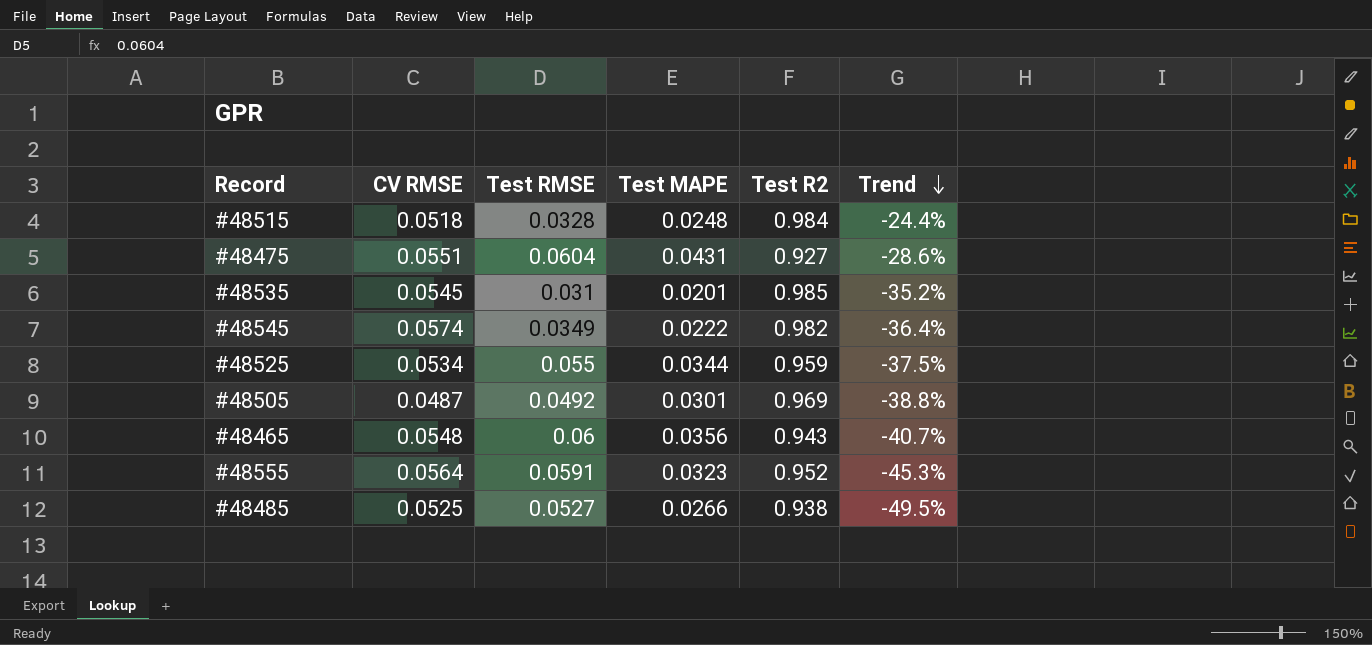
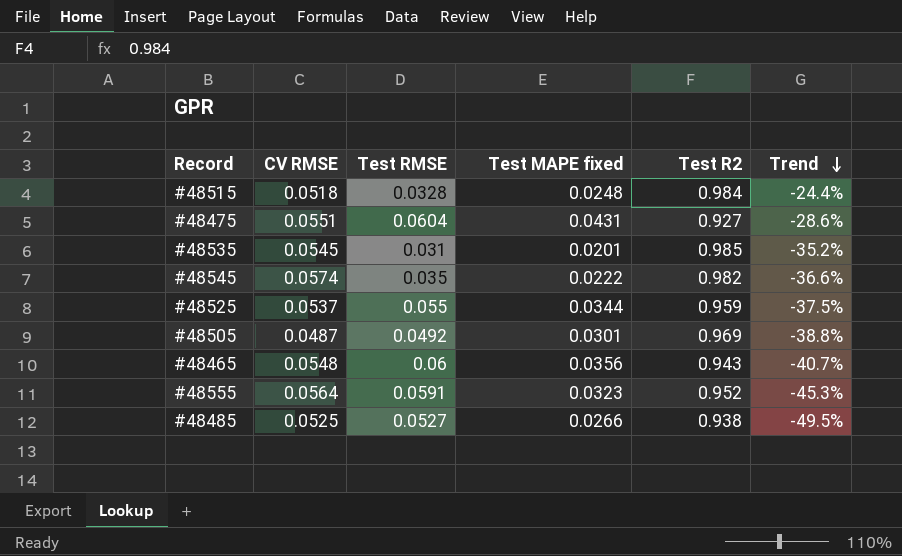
column name: Test MAPE -> Test MAPE fixed
#48545 | Test RMSE: 0.0349 -> 0.035
#48545 | Trend: -36.4% -> -36.6%
#48525 | CV RMSE: 0.0534 -> 0.0537

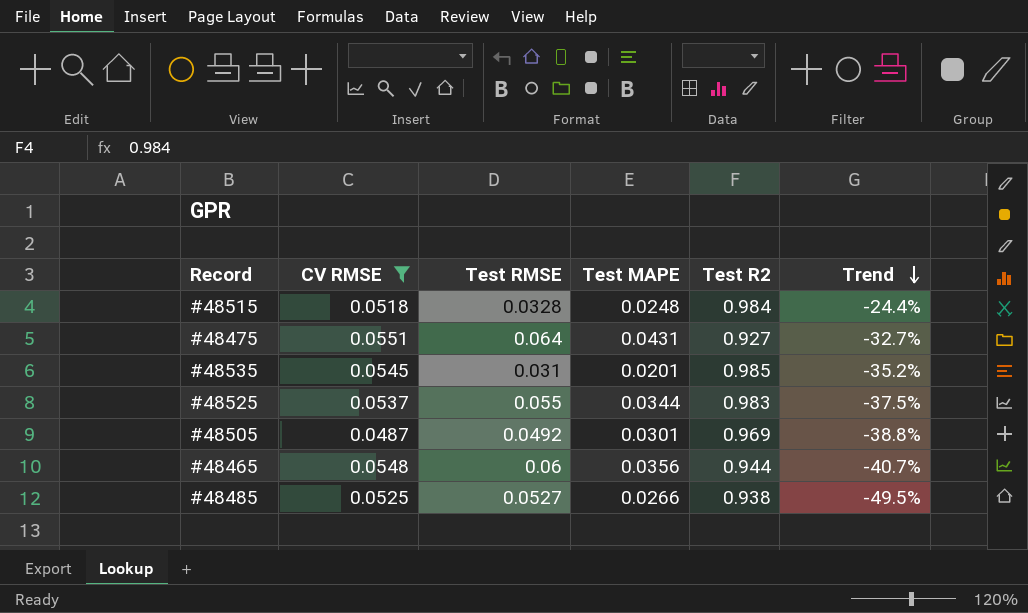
filter: none -> CV RMSE <= 0.0551
column name: Test MAPE fixed -> Test MAPE
#48475 | Test RMSE: 0.0604 -> 0.064
#48475 | Trend: -28.6% -> -32.7%
#48525 | Test R2: 0.959 -> 0.983
#48465 | Test R2: 0.943 -> 0.944

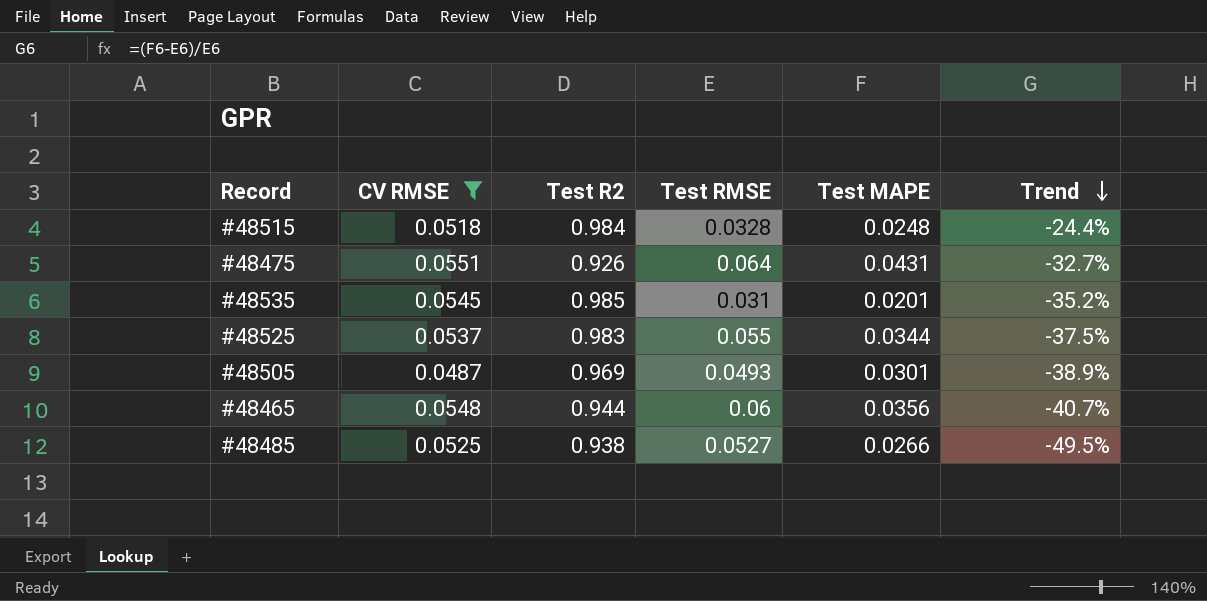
column Test R2 | position: 5 -> 3
#48475 | Test R2: 0.927 -> 0.926
#48505 | Test RMSE: 0.0492 -> 0.0493
#48505 | Trend: -38.8% -> -38.9%

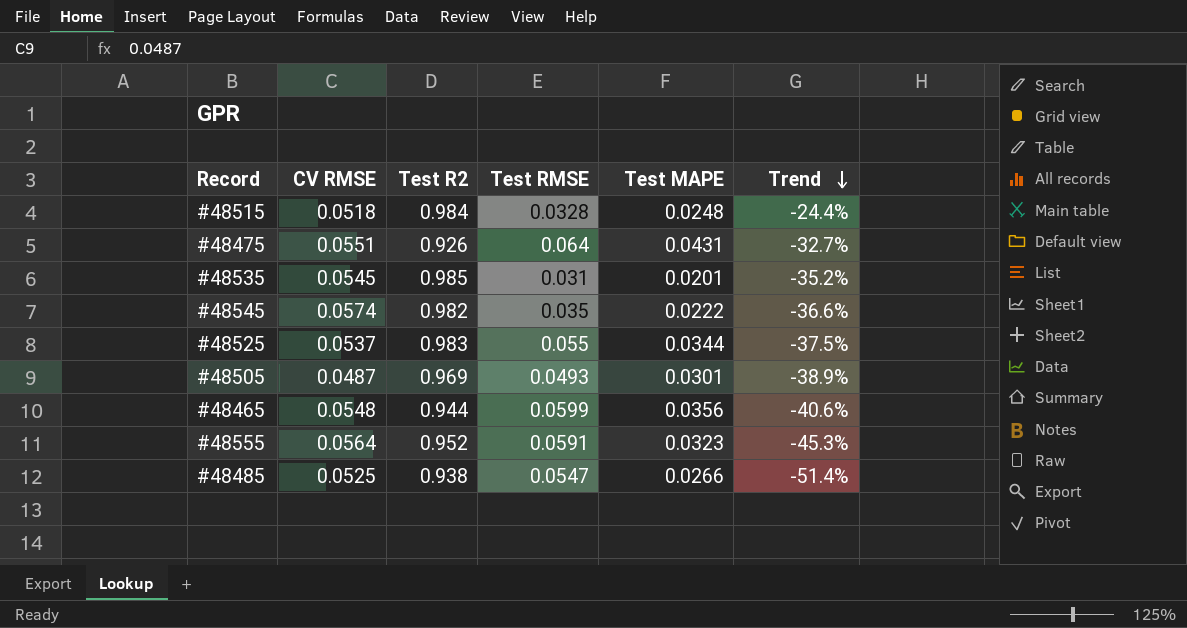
filter: CV RMSE <= 0.0551 -> none
#48465 | Test RMSE: 0.06 -> 0.0599
#48465 | Trend: -40.7% -> -40.6%
#48485 | Test RMSE: 0.0527 -> 0.0547
#48485 | Trend: -49.5% -> -51.4%

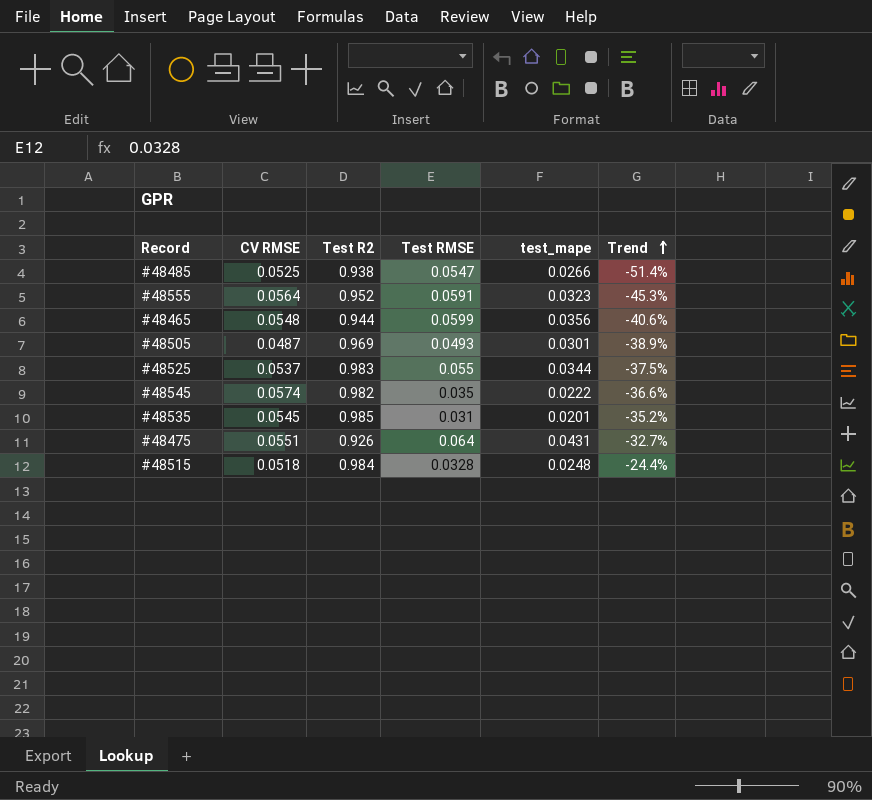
row order: Trend descending -> Trend ascending
column name: Test MAPE -> test_mape

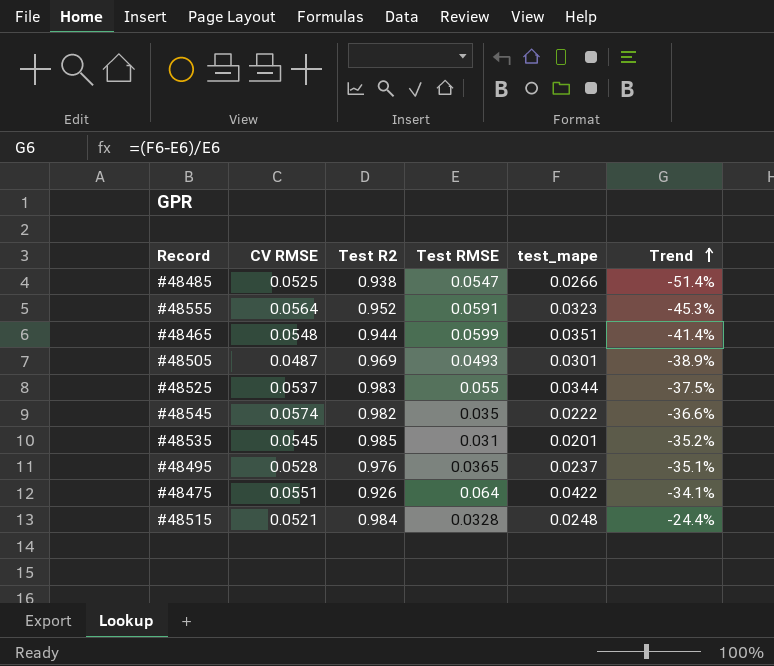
#48465 | test_mape: 0.0356 -> 0.0351
#48465 | Trend: -40.6% -> -41.4%
row #48495: none -> 0.0528 | 0.976 | 0.0365 | 0.0237 | -35.1%
#48475 | test_mape: 0.0431 -> 0.0422
#48475 | Trend: -32.7% -> -34.1%
#48515 | CV RMSE: 0.0518 -> 0.0521

